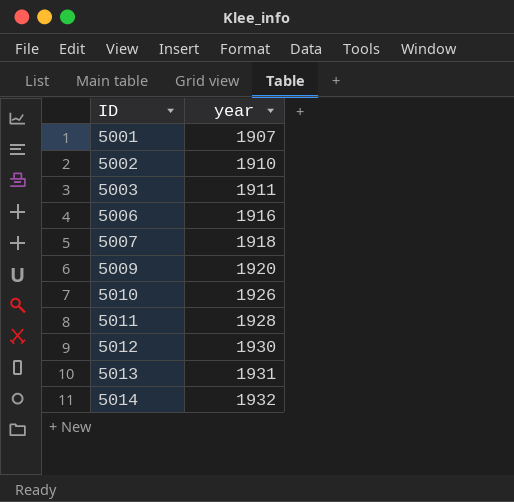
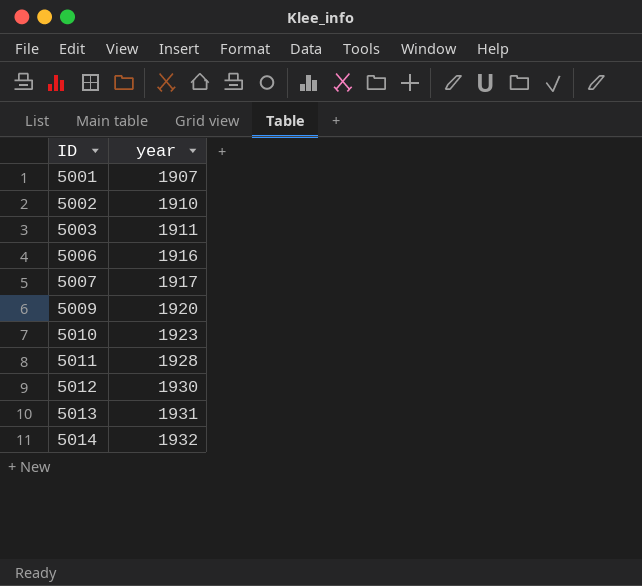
5007 | year: 1918 -> 1917
5010 | year: 1926 -> 1923

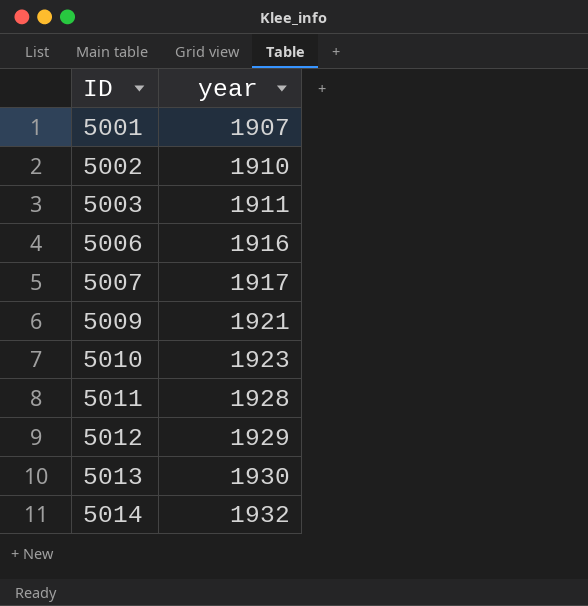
5009 | year: 1920 -> 1921
5012 | year: 1930 -> 1929
5013 | year: 1931 -> 1930

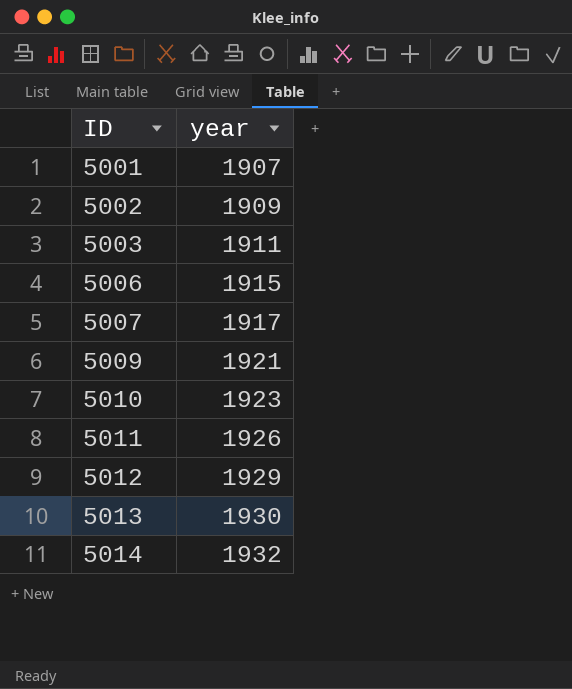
5002 | year: 1910 -> 1909
5006 | year: 1916 -> 1915
5011 | year: 1928 -> 1926

